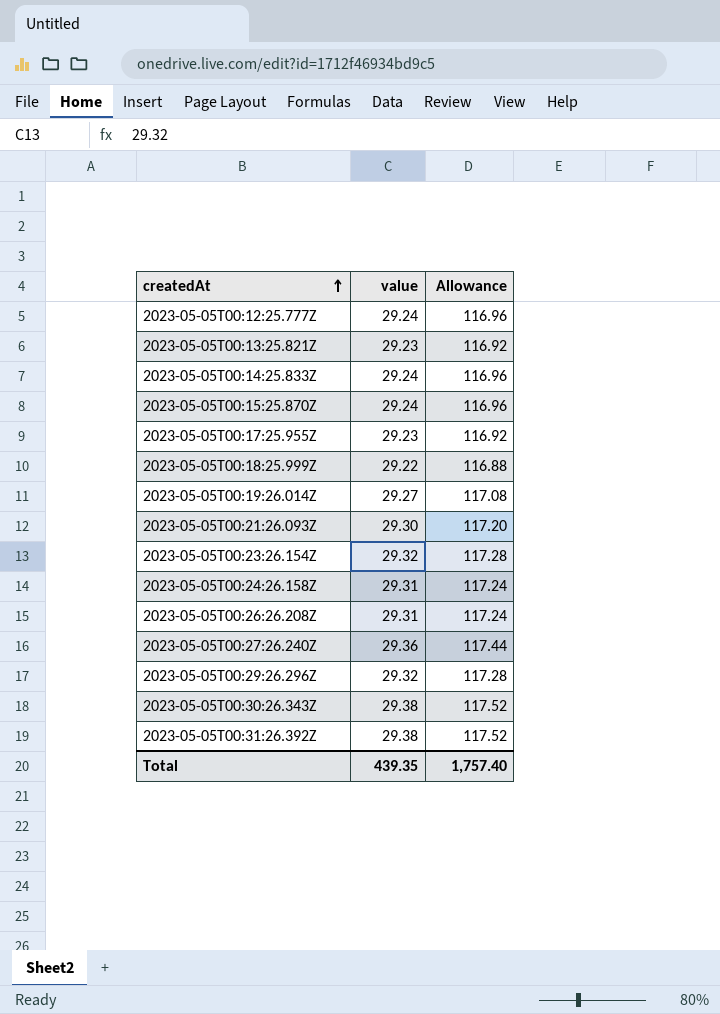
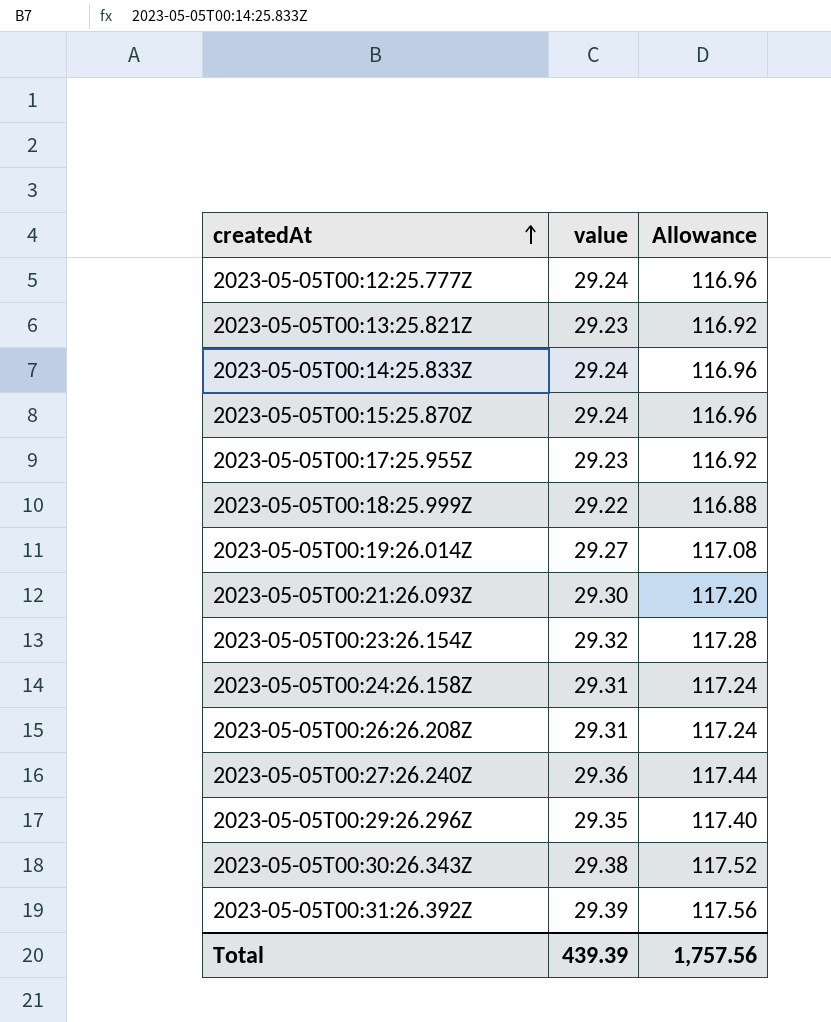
2023-05-05T00:29:26.296Z | value: 29.32 -> 29.35
2023-05-05T00:29:26.296Z | Allowance: 117.28 -> 117.40
2023-05-05T00:31:26.392Z | value: 29.38 -> 29.39
2023-05-05T00:31:26.392Z | Allowance: 117.52 -> 117.56
Total | value: 439.35 -> 439.39
Total | Allowance: 1,757.40 -> 1,757.56

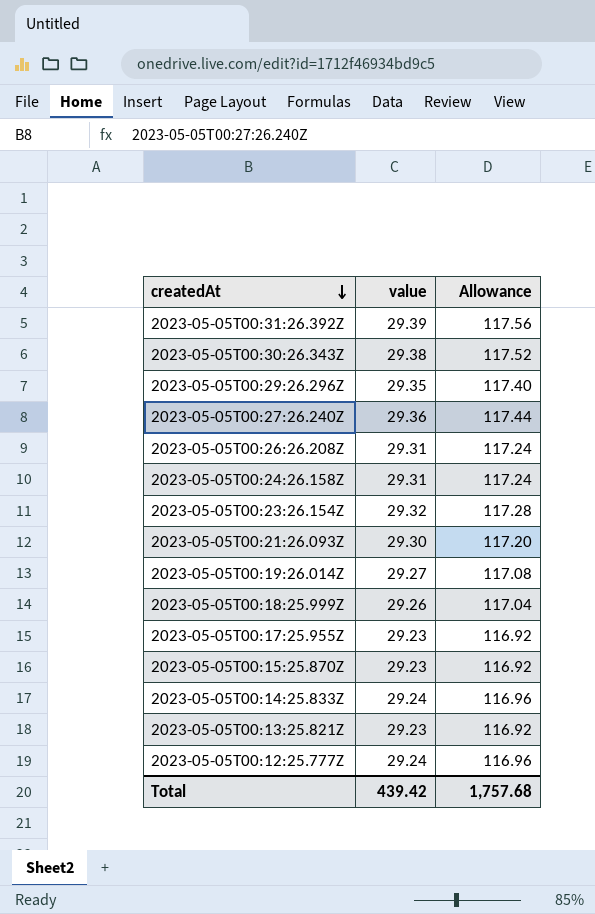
row order: createdAt ascending -> createdAt descending
2023-05-05T00:18:25.999Z | value: 29.22 -> 29.26
2023-05-05T00:18:25.999Z | Allowance: 116.88 -> 117.04
2023-05-05T00:15:25.870Z | value: 29.24 -> 29.23
2023-05-05T00:15:25.870Z | Allowance: 116.96 -> 116.92
Total | value: 439.39 -> 439.42
Total | Allowance: 1,757.56 -> 1,757.68

